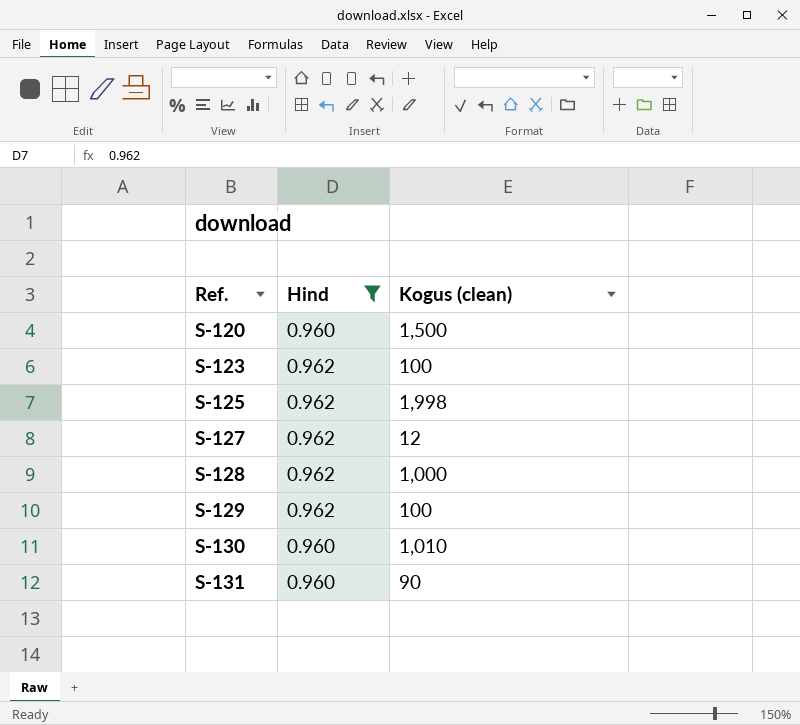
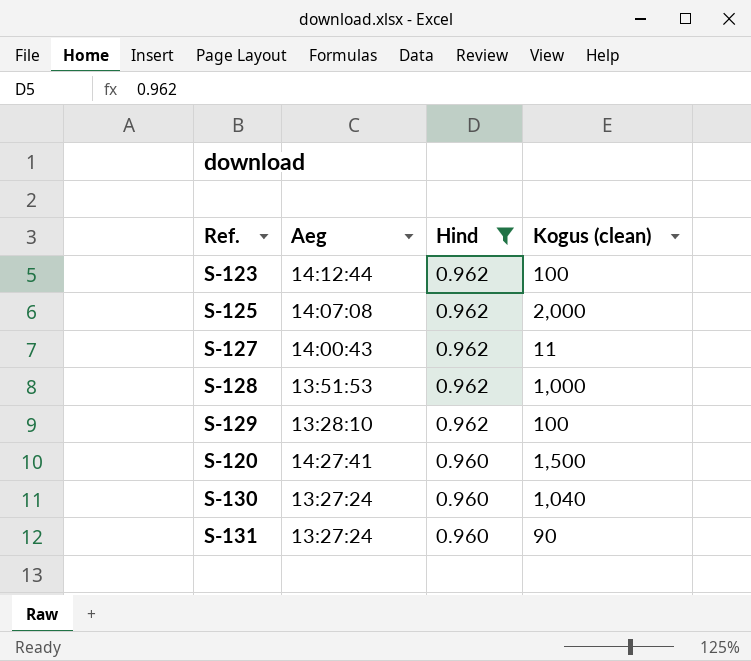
row order: Ref. ascending -> Hind descending
column Aeg | position: none -> 2
S-125 | Kogus (clean): 1,998 -> 2,000
S-127 | Kogus (clean): 12 -> 11
S-130 | Kogus (clean): 1,010 -> 1,040

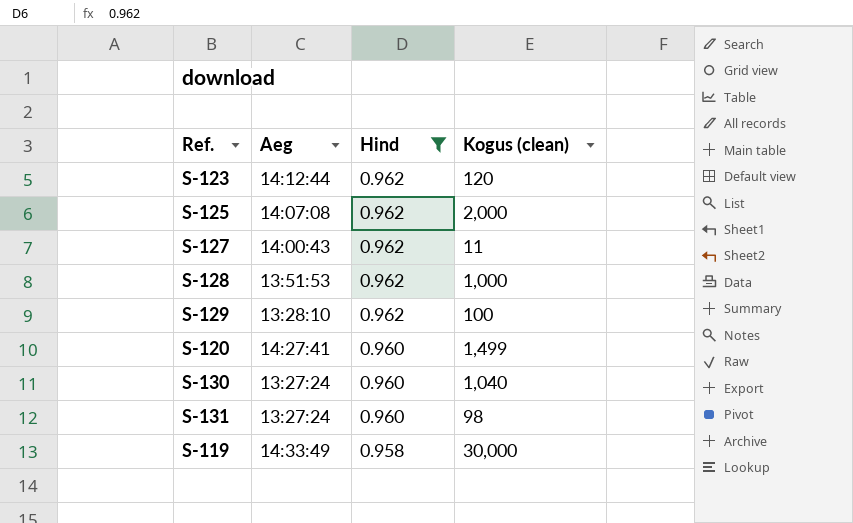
S-123 | Kogus (clean): 100 -> 120
S-120 | Kogus (clean): 1,500 -> 1,499
S-131 | Kogus (clean): 90 -> 98
row S-119: none -> 14:33:49 | 0.958 | 30,000

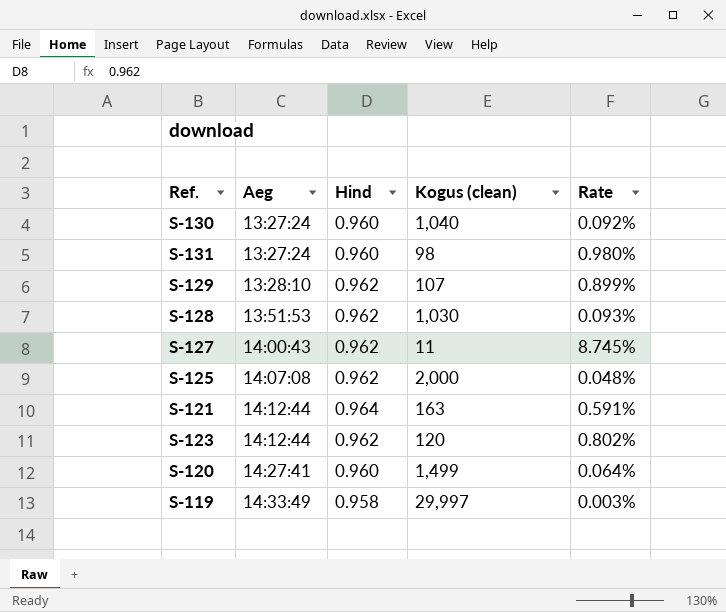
filter: Hind != 0.964 -> none
row order: Hind descending -> Aeg ascending
column Rate | formula: none -> [Hind] / [Kogus (clean)]
S-129 | Kogus (clean): 100 -> 107
S-128 | Kogus (clean): 1,000 -> 1,030
S-119 | Kogus (clean): 30,000 -> 29,997

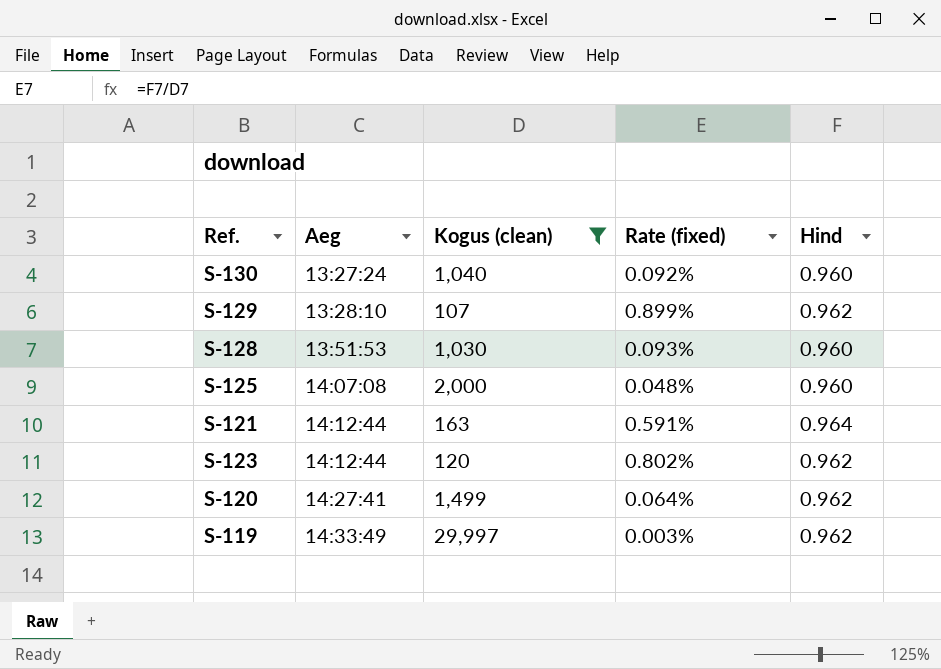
filter: none -> Kogus (clean) >= 107
column name: Rate -> Rate (fixed)
column Hind | position: 3 -> 5
S-128 | Hind: 0.962 -> 0.960
S-125 | Hind: 0.962 -> 0.960
S-120 | Hind: 0.960 -> 0.962
S-119 | Hind: 0.958 -> 0.962

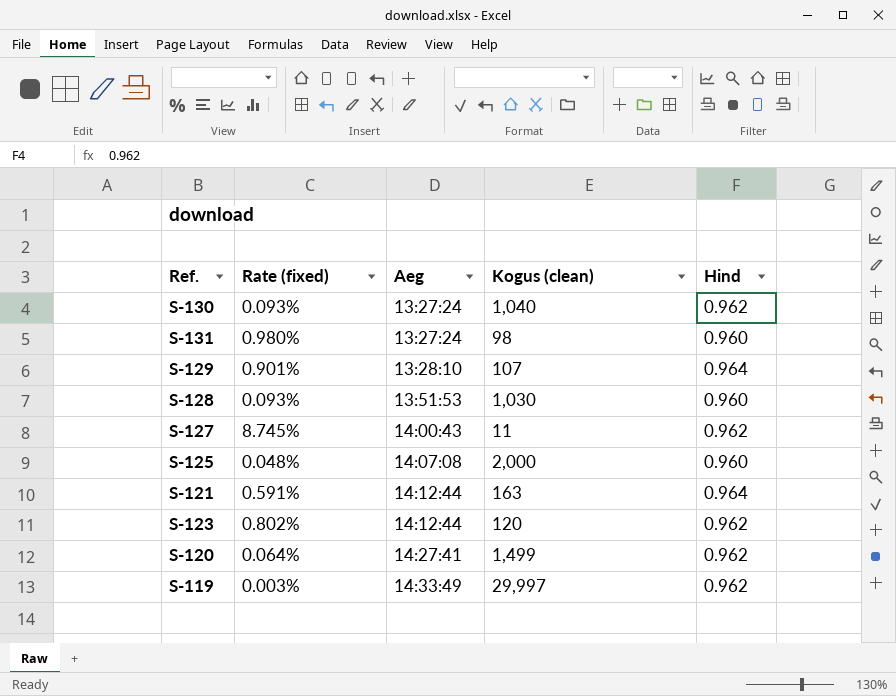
filter: Kogus (clean) >= 107 -> none
column Rate (fixed) | position: 4 -> 2
S-130 | Rate (fixed): 0.092% -> 0.093%
S-130 | Hind: 0.960 -> 0.962
S-129 | Rate (fixed): 0.899% -> 0.901%
S-129 | Hind: 0.962 -> 0.964

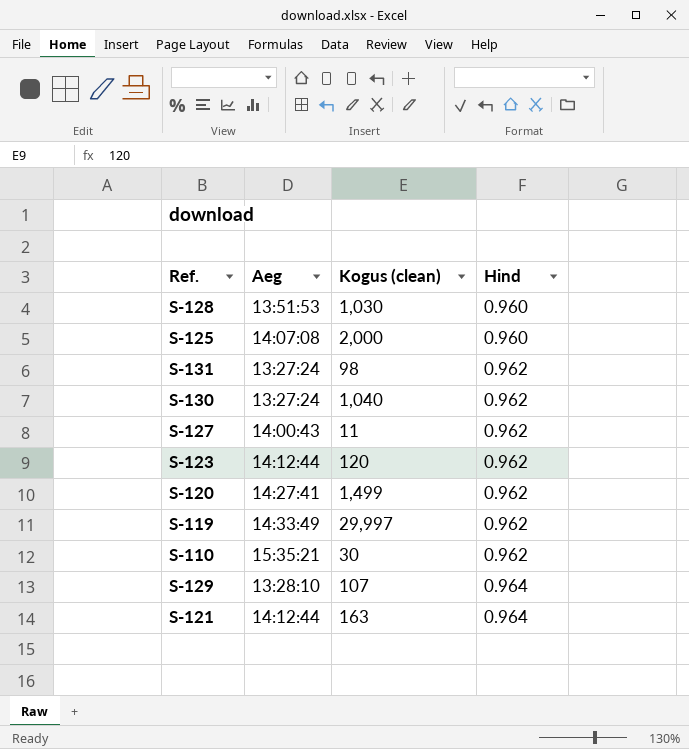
row order: Aeg ascending -> Hind ascending
column Rate (fixed) | formula: [Hind] / [Kogus (clean)] -> none
S-131 | Hind: 0.960 -> 0.962
row S-110: none -> 15:35:21 | 30 | 0.962

